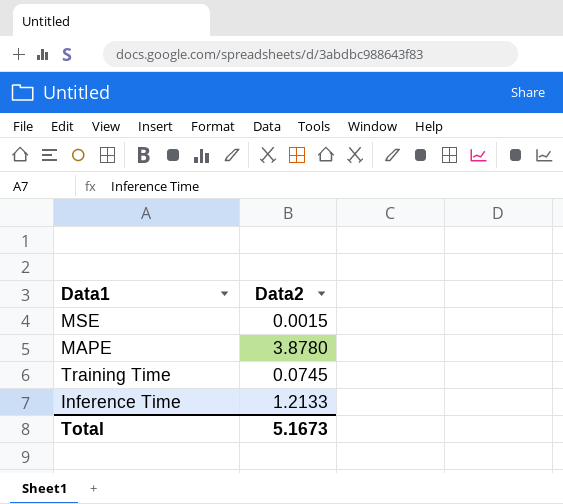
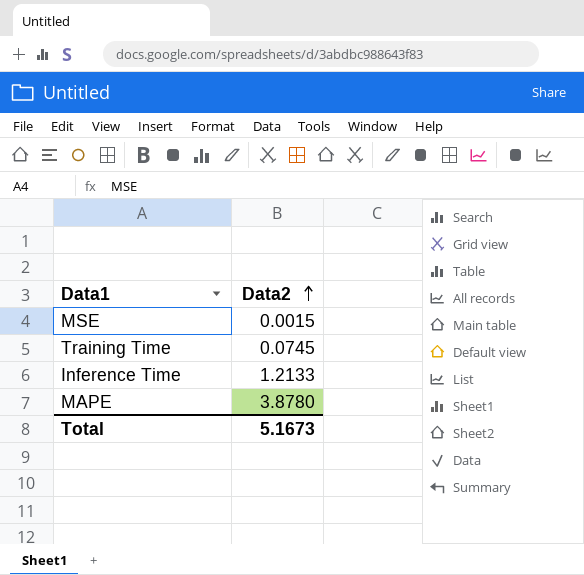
row order: none -> Data2 ascending

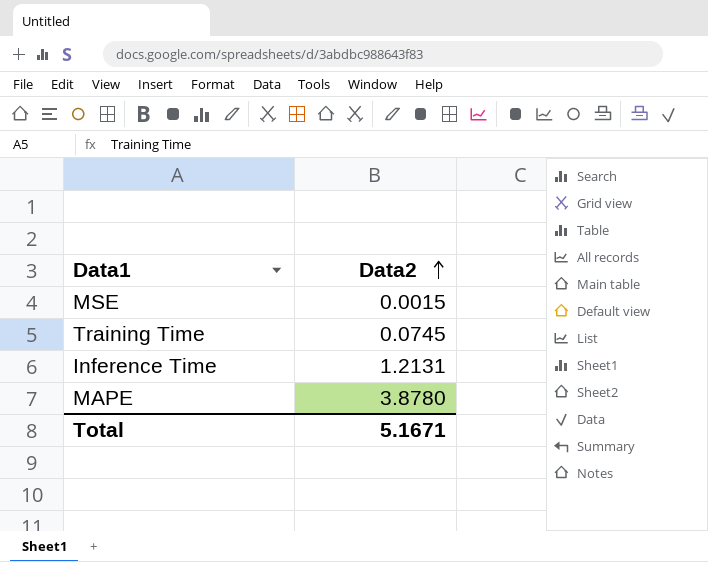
Inference Time | Data2: 1.2133 -> 1.2131
Total | Data2: 5.1673 -> 5.1671

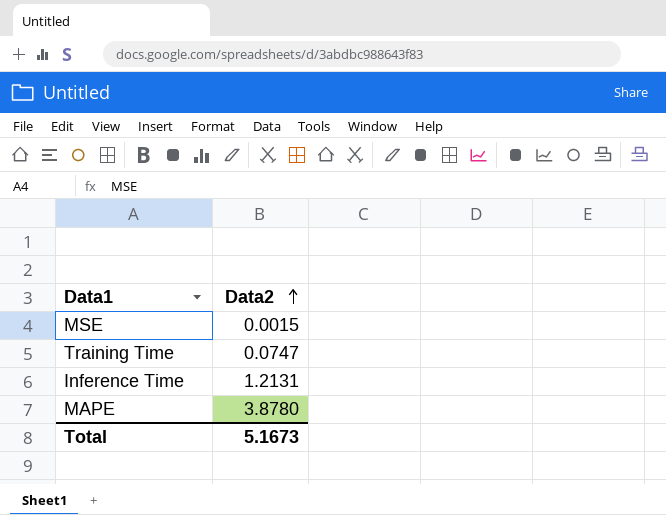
Training Time | Data2: 0.0745 -> 0.0747
Total | Data2: 5.1671 -> 5.1673

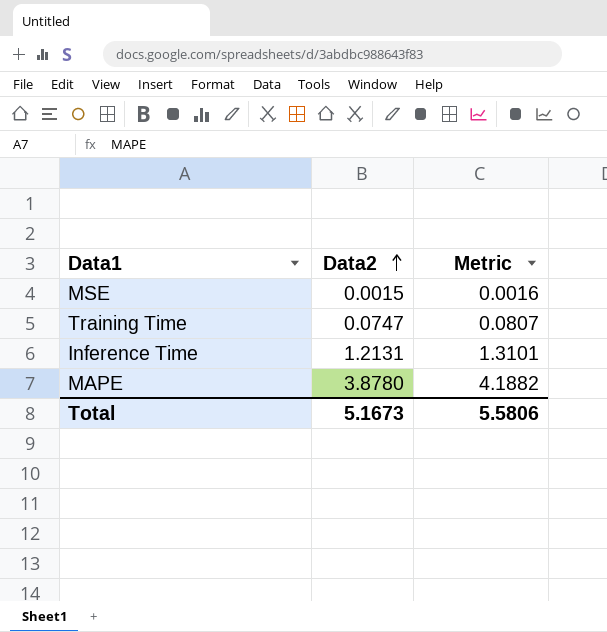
column Metric | formula: none -> [Data2] * 1.08

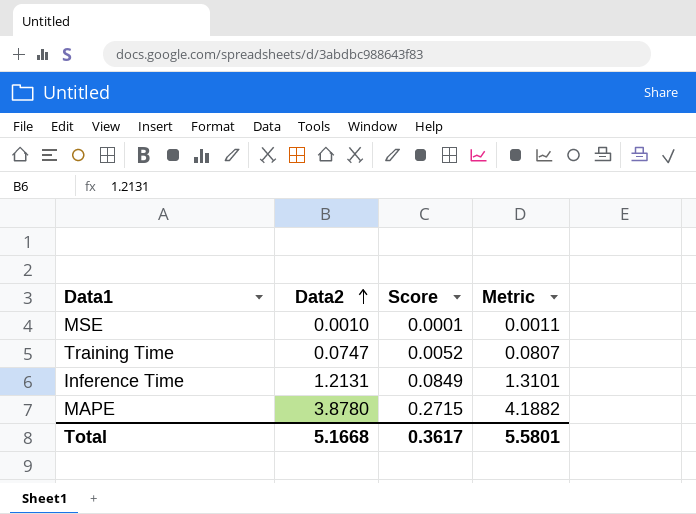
column Score | formula: none -> [Data2] * 0.07
MSE | Data2: 0.0015 -> 0.0010
MSE | Metric: 0.0016 -> 0.0011
Total | Data2: 5.1673 -> 5.1668
Total | Metric: 5.5806 -> 5.5801

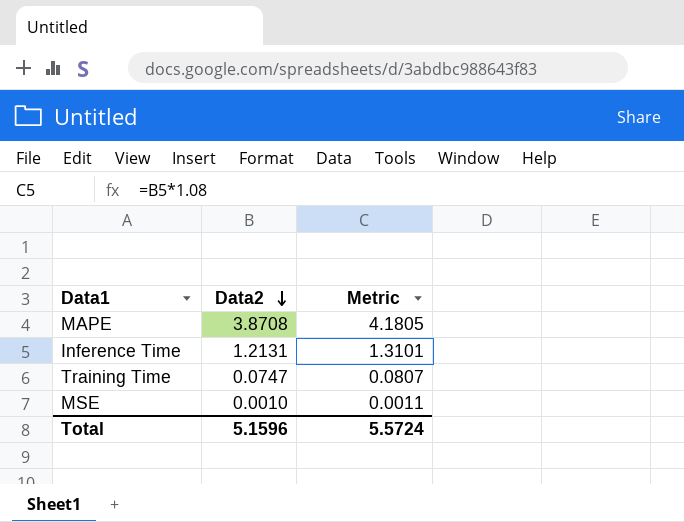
row order: Data2 ascending -> Data2 descending
column Score | formula: [Data2] * 0.07 -> none
MAPE | Data2: 3.8780 -> 3.8708
MAPE | Metric: 4.1882 -> 4.1805
Total | Data2: 5.1668 -> 5.1596
Total | Metric: 5.5801 -> 5.5724

